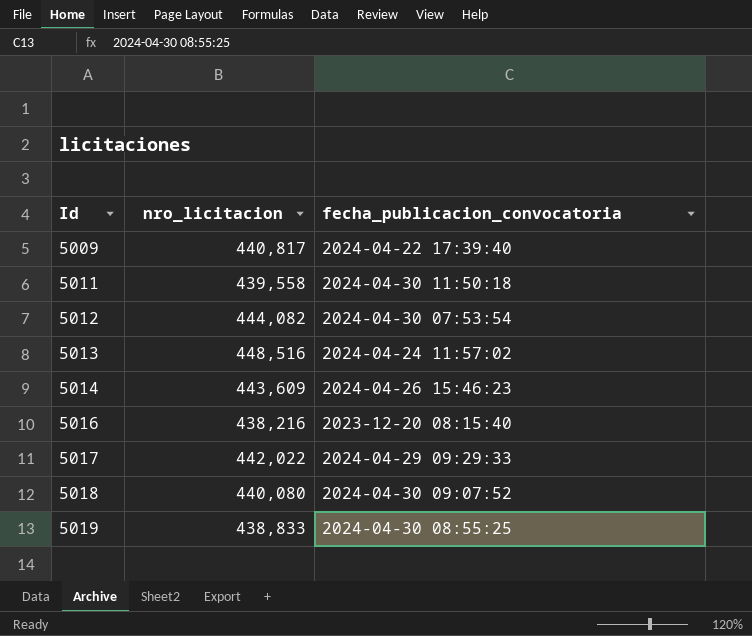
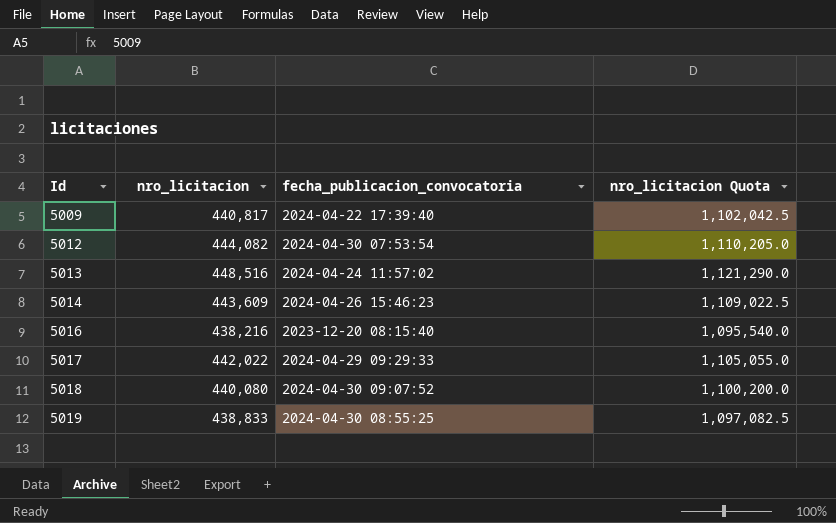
column nro_licitacion Quota | formula: none -> [nro_licitacion] * 2.5
row 5011: 439,558 | 2024-04-30 11:50:18 -> none

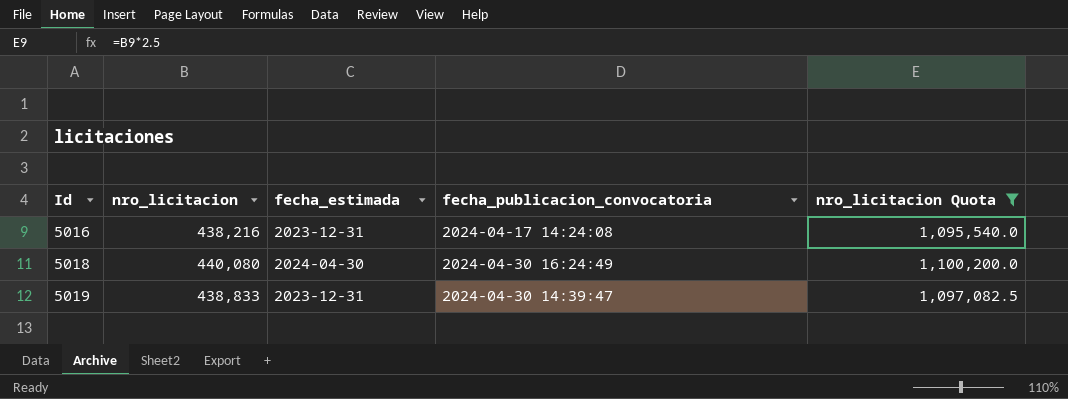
filter: none -> nro_licitacion Quota <= 1,100,200.0
column fecha_estimada | position: none -> 3
5016 | fecha_publicacion_convocatoria: 2023-12-20 08:15:40 -> 2024-04-17 14:24:08
5018 | fecha_publicacion_convocatoria: 2024-04-30 09:07:52 -> 2024-04-30 16:24:49
5019 | fecha_publicacion_convocatoria: 2024-04-30 08:55:25 -> 2024-04-30 14:39:47

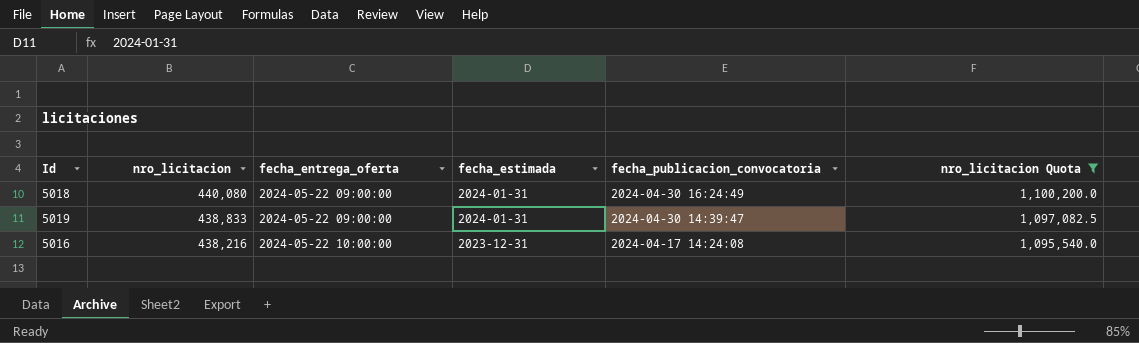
row order: Id ascending -> nro_licitacion descending
column fecha_entrega_oferta | position: none -> 3
5018 | fecha_estimada: 2024-04-30 -> 2024-01-31
5019 | fecha_estimada: 2023-12-31 -> 2024-01-31

